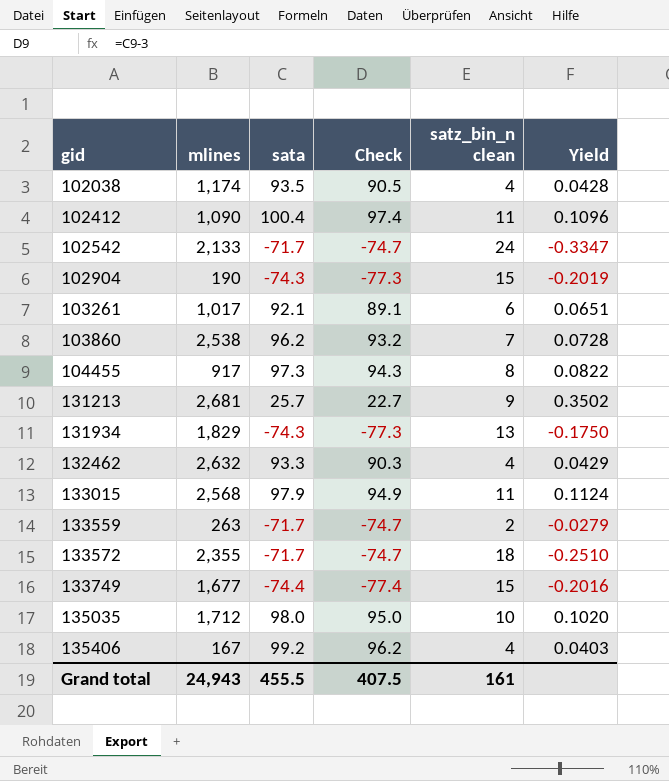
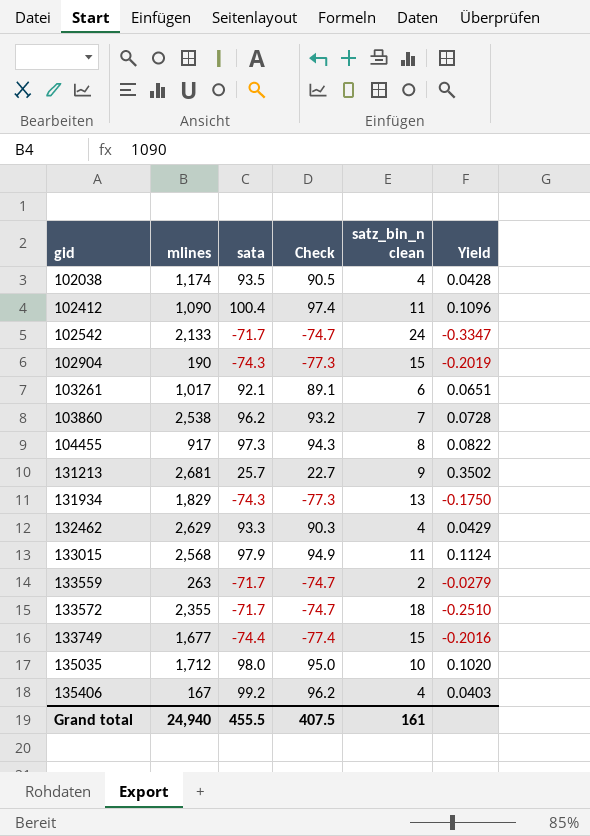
132462 | mlines: 2,632 -> 2,629
Grand total | mlines: 24,943 -> 24,940

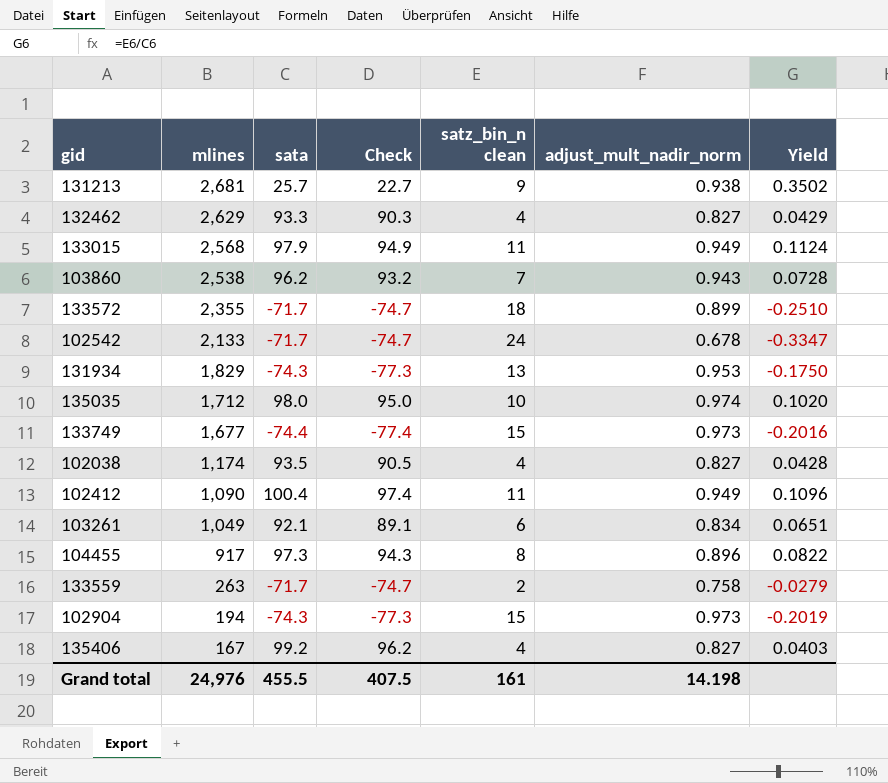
row order: gid ascending -> mlines descending
column adjust_mult_nadir_norm | position: none -> 6
103261 | mlines: 1,017 -> 1,049
102904 | mlines: 190 -> 194
Grand total | mlines: 24,940 -> 24,976

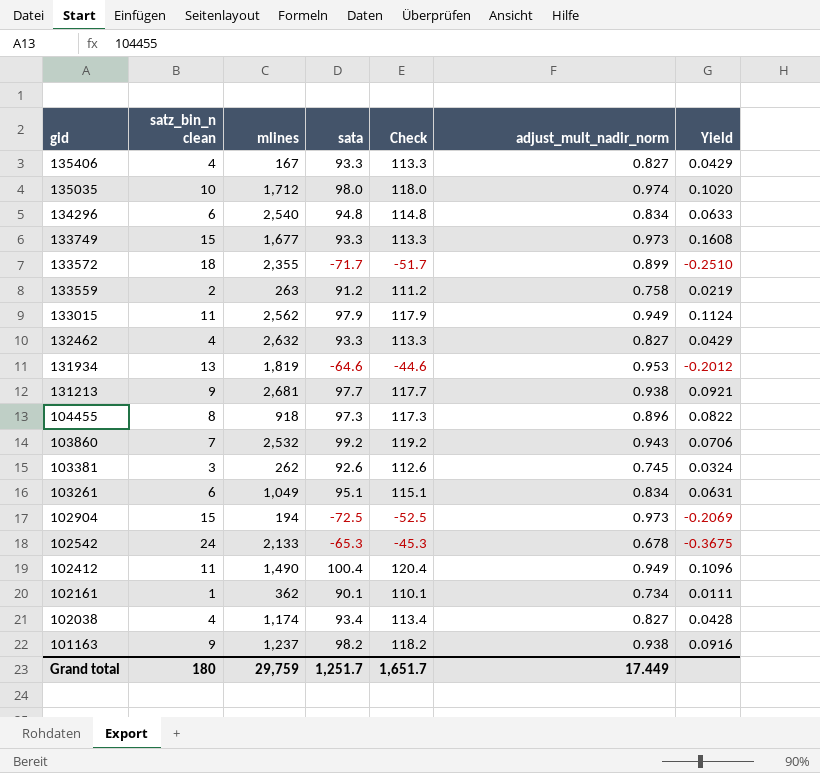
row order: mlines descending -> gid descending
column satz_bin_n clean | position: 5 -> 2
column Check | formula: [sata] - 3 -> [sata] + 20
135406 | sata: 99.2 -> 93.3
135406 | Yield: 0.0403 -> 0.0429
row 134296: none -> 6 | 2,540 | 94.8 | 114.8 | 0.834 | 0.0633
133749 | sata: -74.4 -> 93.3
133749 | Yield: -0.2016 -> 0.1608
133559 | sata: -71.7 -> 91.2
133559 | Yield: -0.0279 -> 0.0219
133015 | mlines: 2,568 -> 2,562
132462 | mlines: 2,629 -> 2,632
131934 | mlines: 1,829 -> 1,819
131934 | sata: -74.3 -> -64.6
131934 | Yield: -0.1750 -> -0.2012
131213 | sata: 25.7 -> 97.7
131213 | Yield: 0.3502 -> 0.0921
104455 | mlines: 917 -> 918
103860 | mlines: 2,538 -> 2,532
103860 | sata: 96.2 -> 99.2
103860 | Yield: 0.0728 -> 0.0706
row 103381: none -> 3 | 262 | 92.6 | 112.6 | 0.745 | 0.0324
103261 | sata: 92.1 -> 95.1
103261 | Yield: 0.0651 -> 0.0631
102904 | sata: -74.3 -> -72.5
102904 | Yield: -0.2019 -> -0.2069
102542 | sata: -71.7 -> -65.3
102542 | Yield: -0.3347 -> -0.3675
102412 | mlines: 1,090 -> 1,490
row 102161: none -> 1 | 362 | 90.1 | 110.1 | 0.734 | 0.0111
102038 | sata: 93.5 -> 93.4
row 101163: none -> 9 | 1,237 | 98.2 | 118.2 | 0.938 | 0.0916
Grand total | satz_bin_n clean: 161 -> 180
Grand total | mlines: 24,976 -> 29,759
Grand total | sata: 455.5 -> 1,251.7
Grand total | Check: 407.5 -> 1,651.7
Grand total | adjust_mult_nadir_norm: 14.198 -> 17.449

